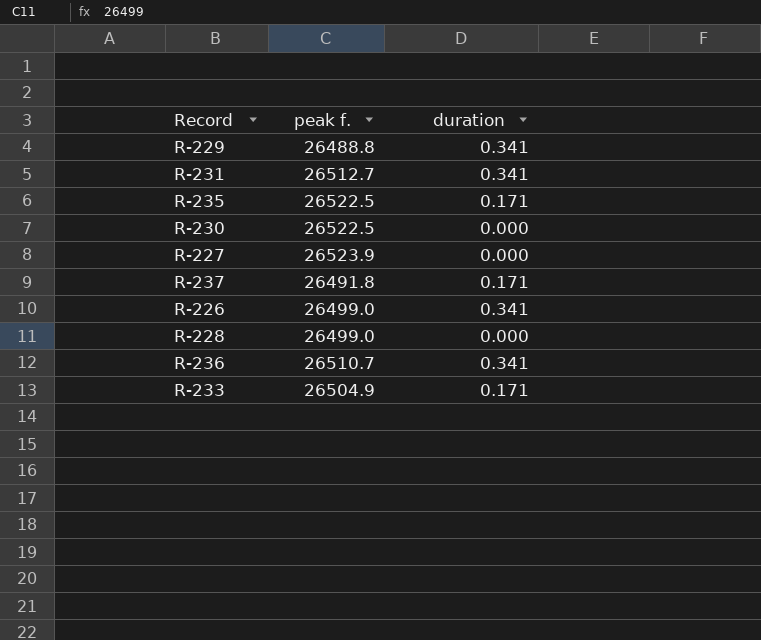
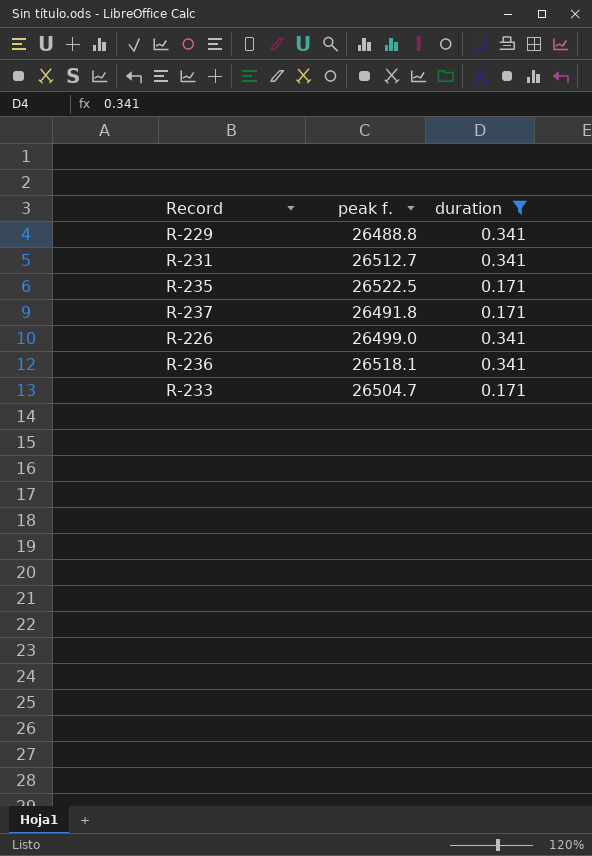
filter: none -> duration != 0.000
R-236 | peak f.: 26510.7 -> 26518.1
R-233 | peak f.: 26504.9 -> 26504.7

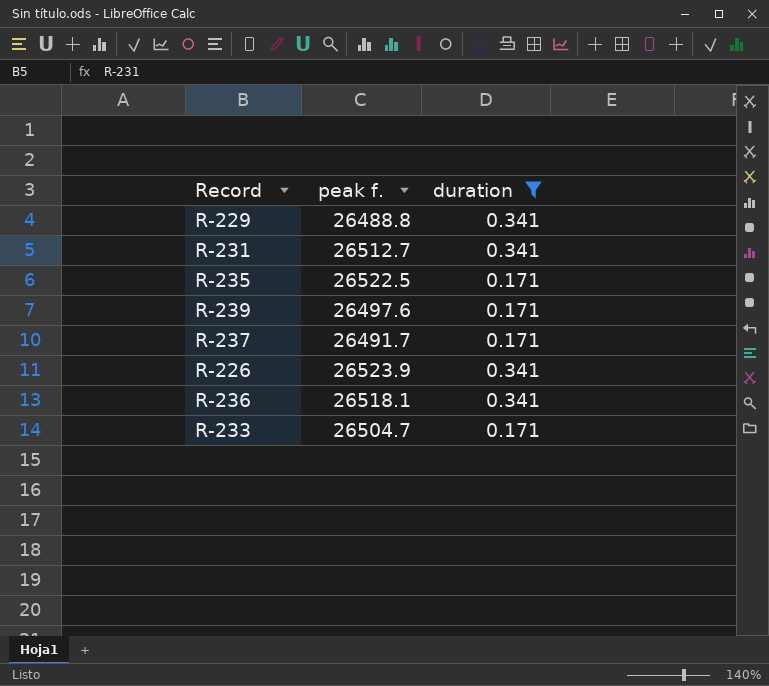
row R-239: none -> 26497.6 | 0.171
R-237 | peak f.: 26491.8 -> 26491.7
R-226 | peak f.: 26499.0 -> 26523.9

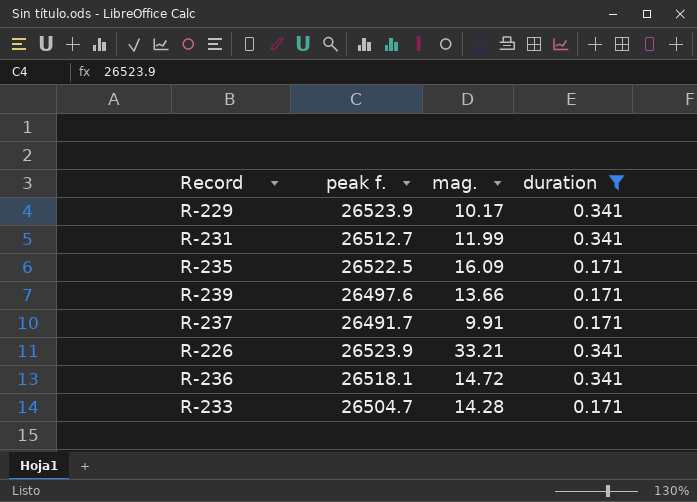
column mag. | position: none -> 3
R-229 | peak f.: 26488.8 -> 26523.9

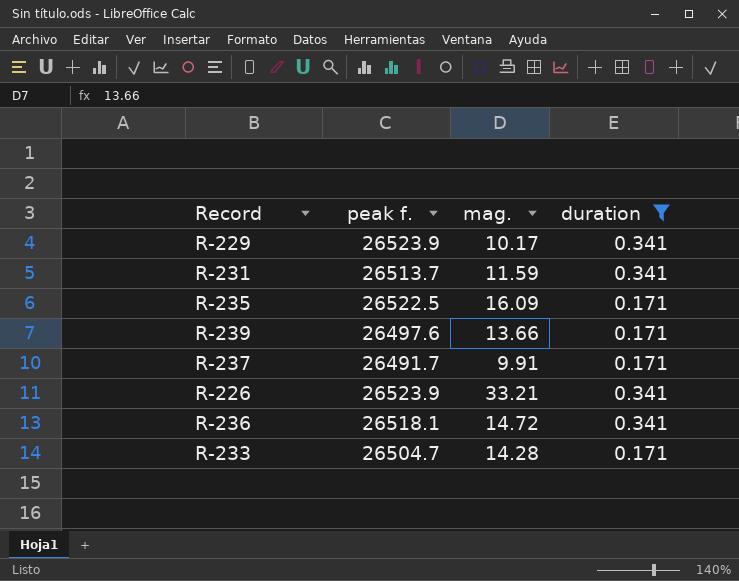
R-231 | peak f.: 26512.7 -> 26513.7
R-231 | mag.: 11.99 -> 11.59

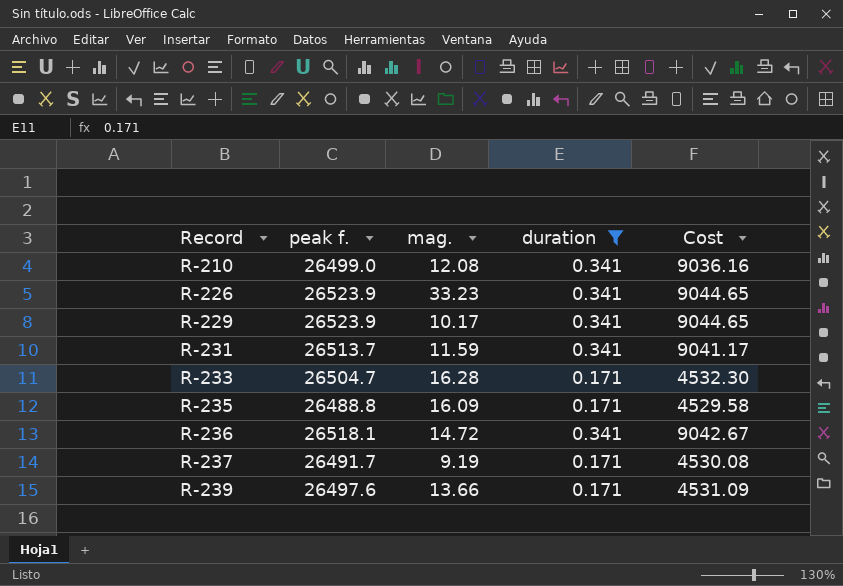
row order: none -> Record ascending
column Cost | formula: none -> [peak f.] * [duration]
row R-210: none -> 26499.0 | 12.08 | 0.341 | 9036.16
R-226 | mag.: 33.21 -> 33.23
R-233 | mag.: 14.28 -> 16.28
R-235 | peak f.: 26522.5 -> 26488.8
R-237 | mag.: 9.91 -> 9.19

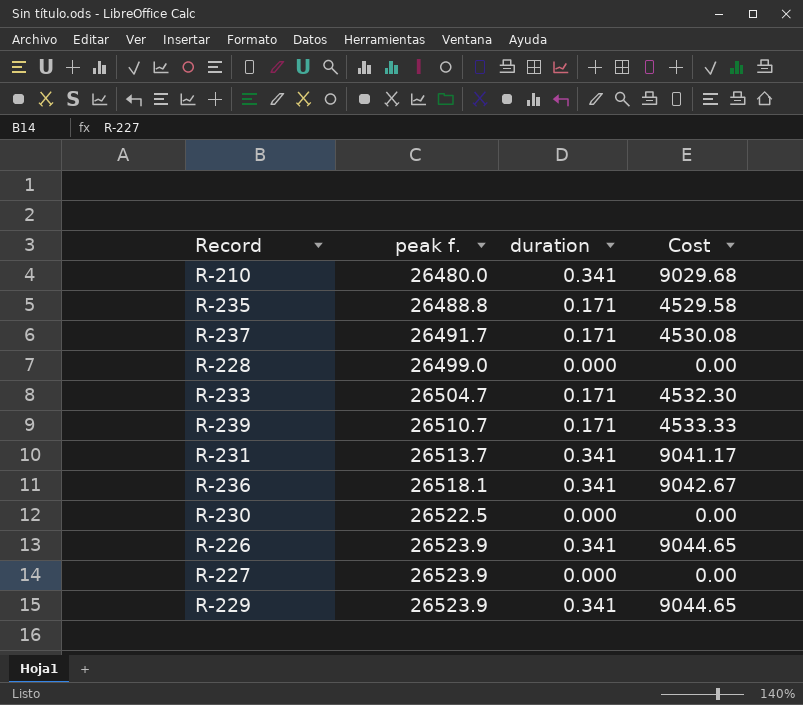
filter: duration != 0.000 -> none
row order: Record ascending -> peak f. ascending
column mag. | position: 3 -> none
R-210 | peak f.: 26499.0 -> 26480.0
R-210 | Cost: 9036.16 -> 9029.68
R-239 | peak f.: 26497.6 -> 26510.7
R-239 | Cost: 4531.09 -> 4533.33

